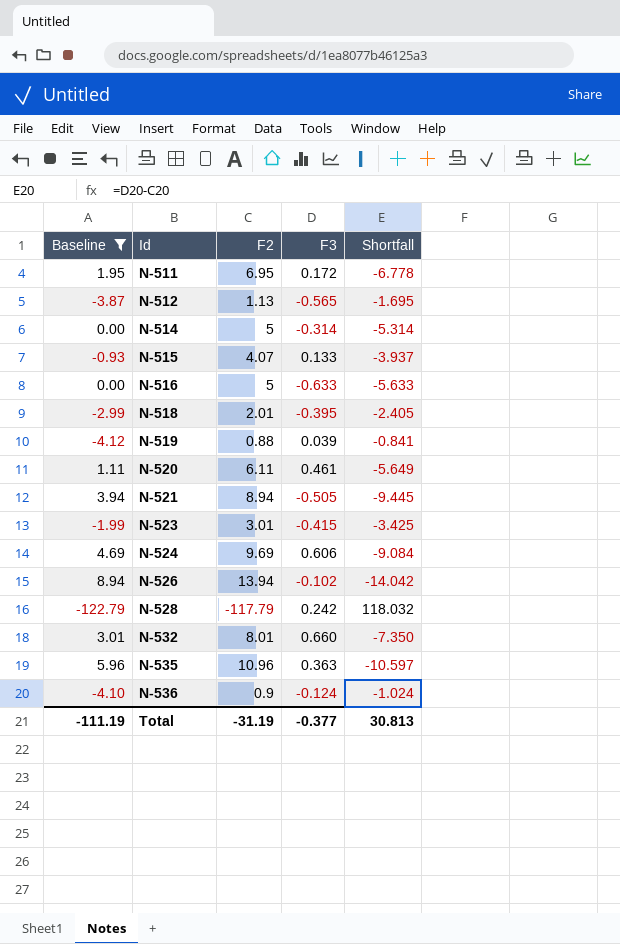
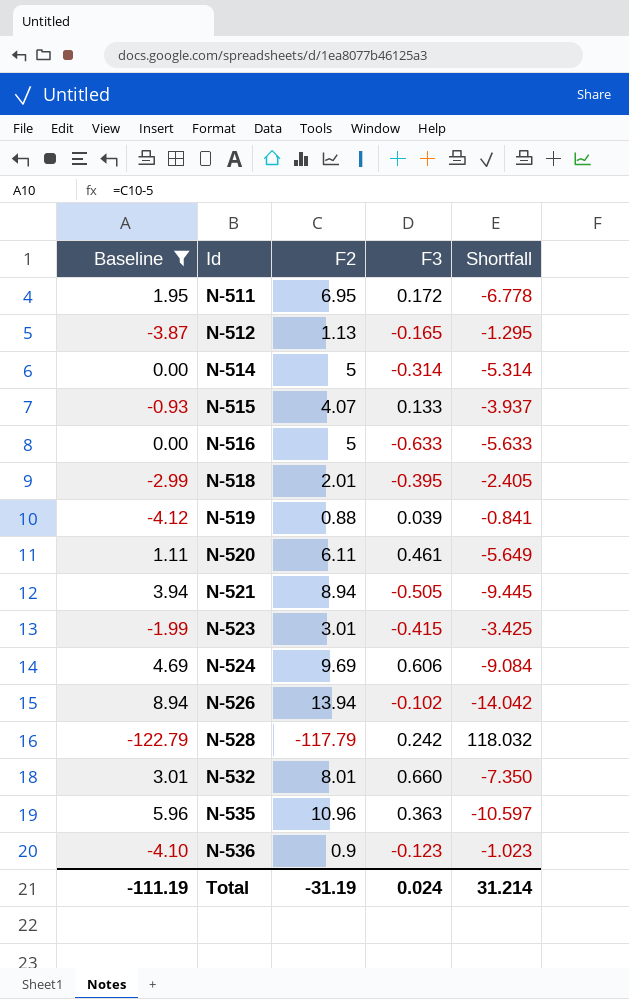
N-512 | F3: -0.565 -> -0.165
N-512 | Shortfall: -1.695 -> -1.295
N-536 | F3: -0.124 -> -0.123
N-536 | Shortfall: -1.024 -> -1.023
Total | F3: -0.377 -> 0.024
Total | Shortfall: 30.813 -> 31.214

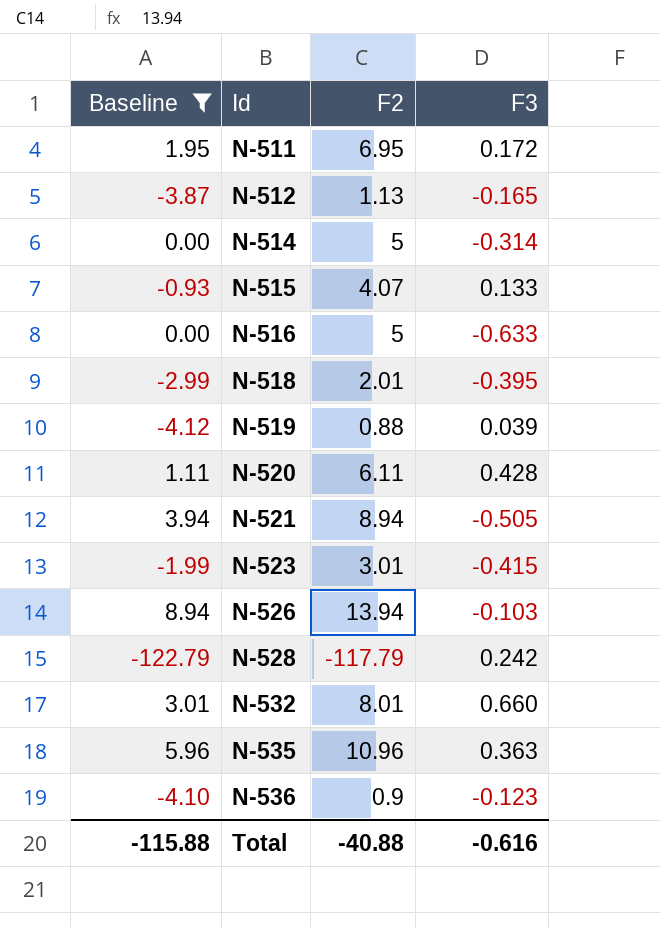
column Shortfall | formula: [F3] - [F2] -> none
row N-524: 4.69 | 9.69 | 0.606 | -9.084 -> none
N-520 | F3: 0.461 -> 0.428
N-526 | F3: -0.102 -> -0.103
Total | Baseline: -111.19 -> -115.88
Total | F2: -31.19 -> -40.88
Total | F3: 0.024 -> -0.616

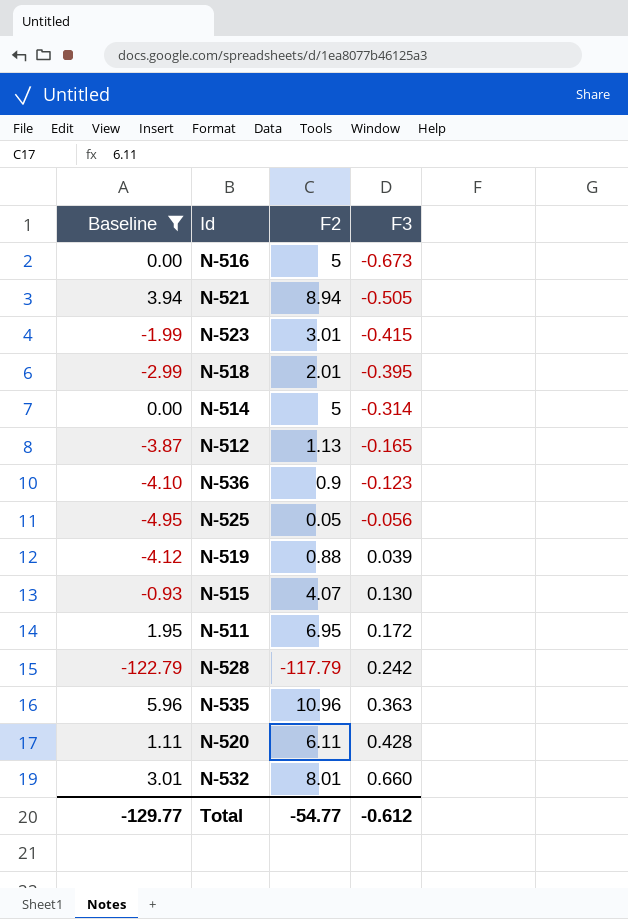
row order: Id ascending -> F3 ascending
row N-526: 8.94 | 13.94 | -0.103 -> none
N-516 | F3: -0.633 -> -0.673
row N-525: none -> -4.95 | 0.05 | -0.056
N-515 | F3: 0.133 -> 0.130
Total | Baseline: -115.88 -> -129.77
Total | F2: -40.88 -> -54.77
Total | F3: -0.616 -> -0.612

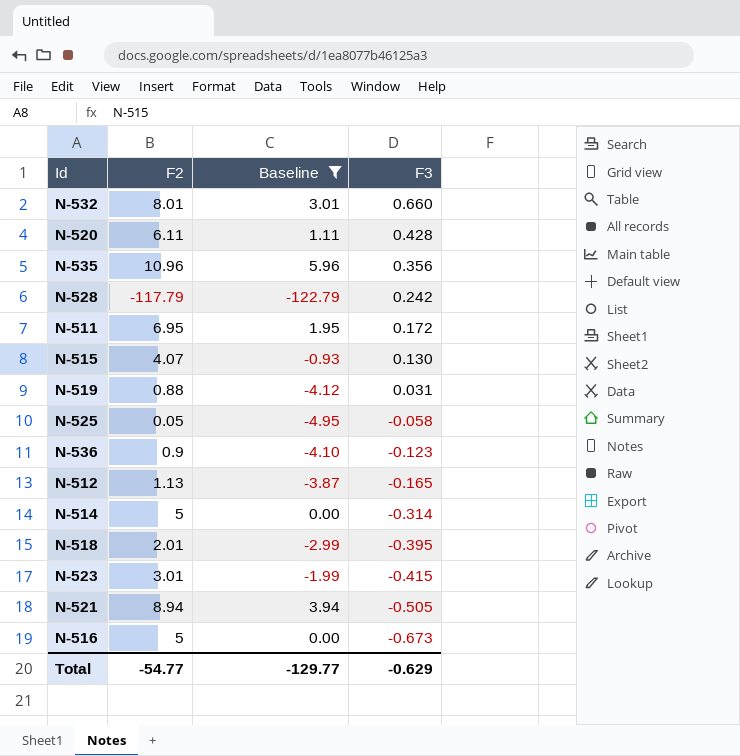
row order: F3 ascending -> F3 descending
column Baseline | position: 1 -> 3
N-535 | F3: 0.363 -> 0.356
N-519 | F3: 0.039 -> 0.031
N-525 | F3: -0.056 -> -0.058
Total | F3: -0.612 -> -0.629

